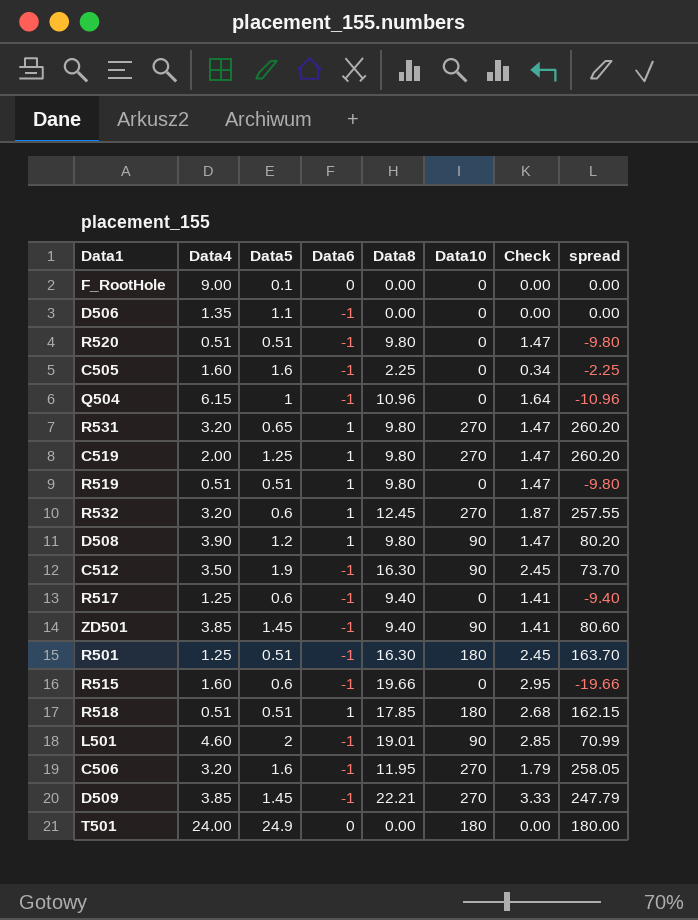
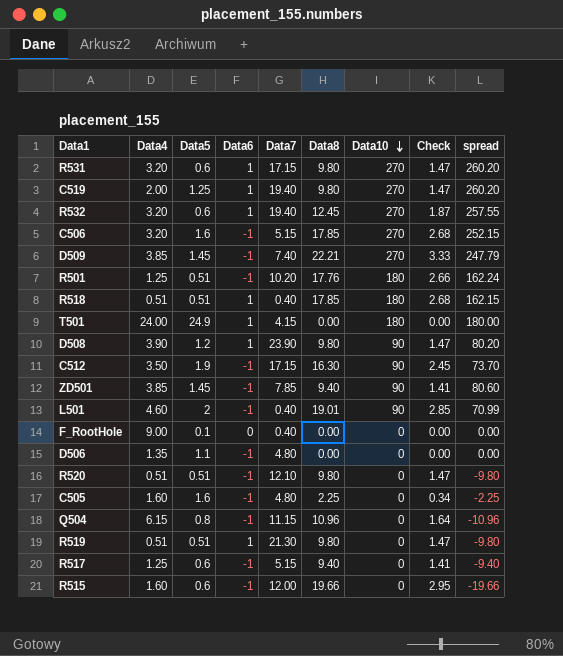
row order: none -> Data10 descending
column Data7 | position: none -> 5
R531 | Data5: 0.65 -> 0.6
C506 | Data8: 11.95 -> 17.85
C506 | Check: 1.79 -> 2.68
C506 | spread: 258.05 -> 252.15
R501 | Data8: 16.30 -> 17.76
R501 | Check: 2.45 -> 2.66
R501 | spread: 163.70 -> 162.24
T501 | Data6: 0 -> 1
Q504 | Data5: 1 -> 0.8

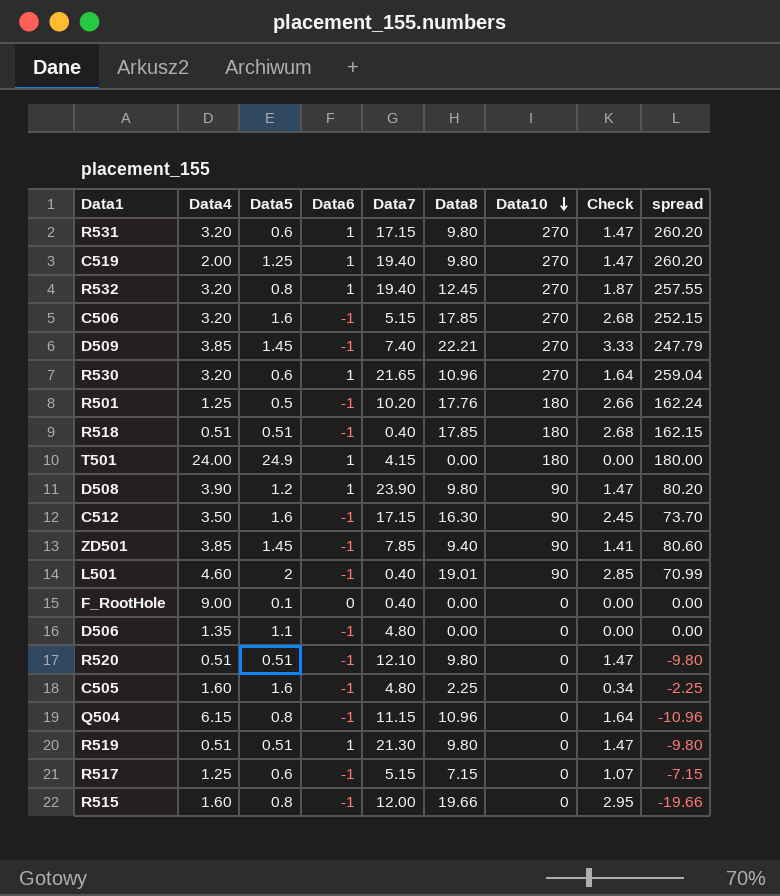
R532 | Data5: 0.6 -> 0.8
row R530: none -> 3.20 | 0.6 | 1 | 21.65 | 10.96 | 270 | 1.64 | 259.04
R501 | Data5: 0.51 -> 0.5
R518 | Data6: 1 -> -1
C512 | Data5: 1.9 -> 1.6
R517 | Data8: 9.40 -> 7.15
R517 | Check: 1.41 -> 1.07
R517 | spread: -9.40 -> -7.15
R515 | Data5: 0.6 -> 0.8

